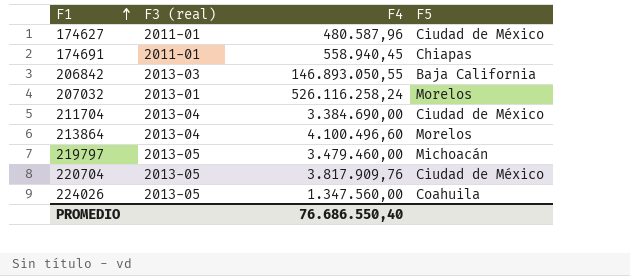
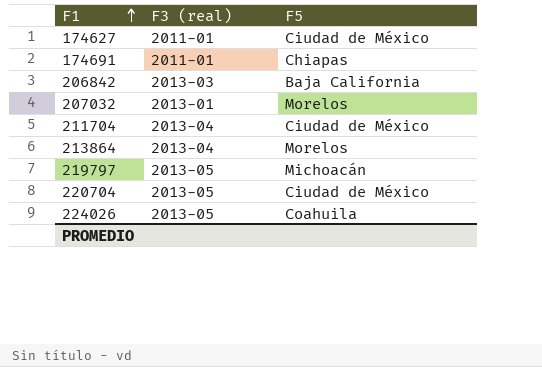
column F4 | position: 3 -> none

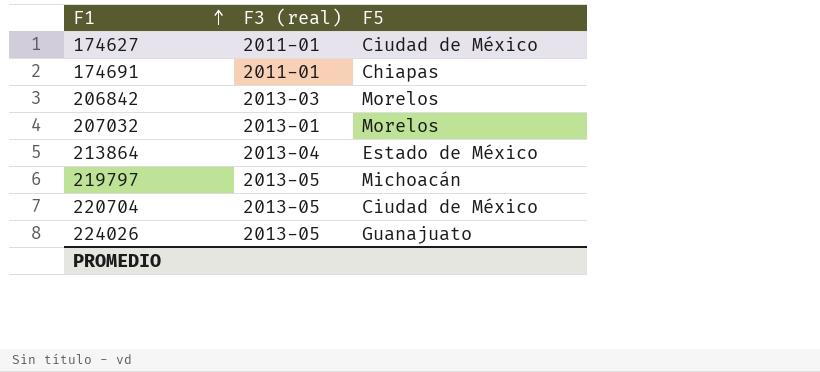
row 211704: 2013-04 | Ciudad de México -> none
206842 | F5: Baja California -> Morelos
213864 | F5: Morelos -> Estado de México
224026 | F5: Coahuila -> Guanajuato

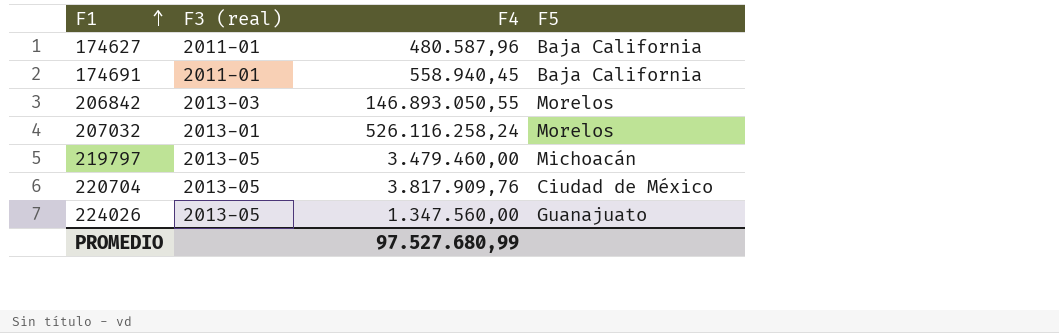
column F4 | position: none -> 3
row 213864: 2013-04 | Estado de México -> none
174627 | F5: Ciudad de México -> Baja California
174691 | F5: Chiapas -> Baja California

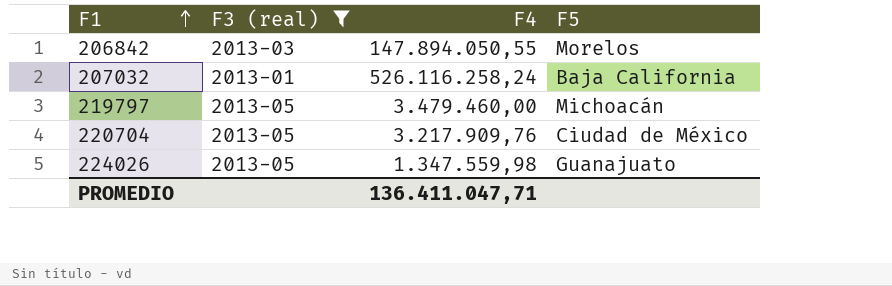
filter: none -> F3 (real) != 2011-01
206842 | F4: 146.893.050,55 -> 147.894.050,55
207032 | F5: Morelos -> Baja California
220704 | F4: 3.817.909,76 -> 3.217.909,76
224026 | F4: 1.347.560,00 -> 1.347.559,98
PROMEDIO | F4: 97.527.680,99 -> 136.411.047,71

